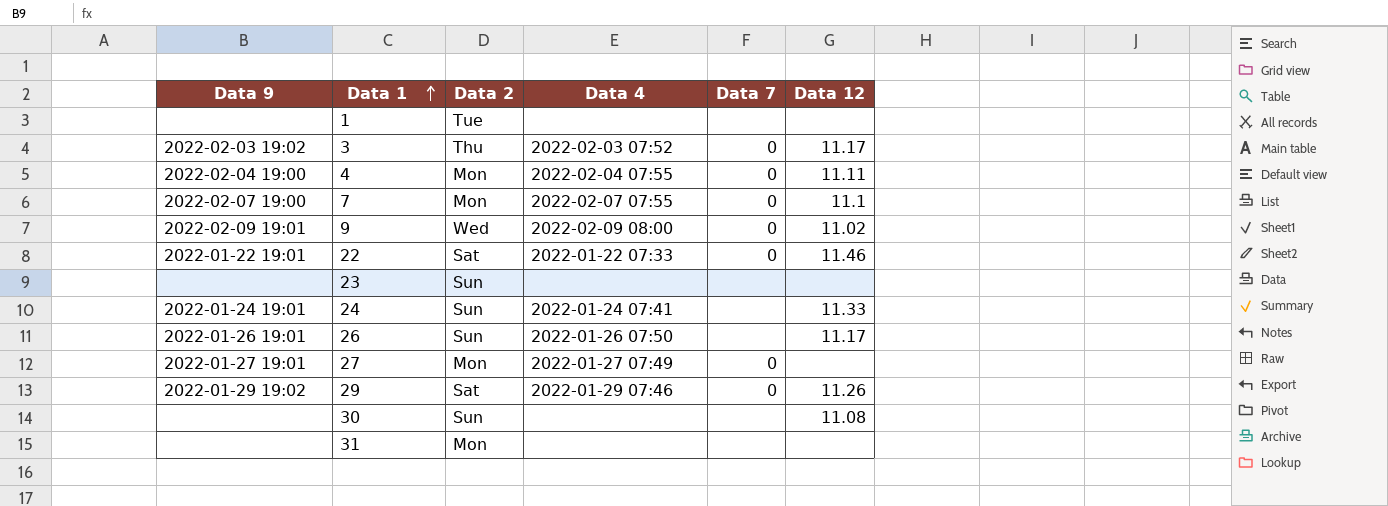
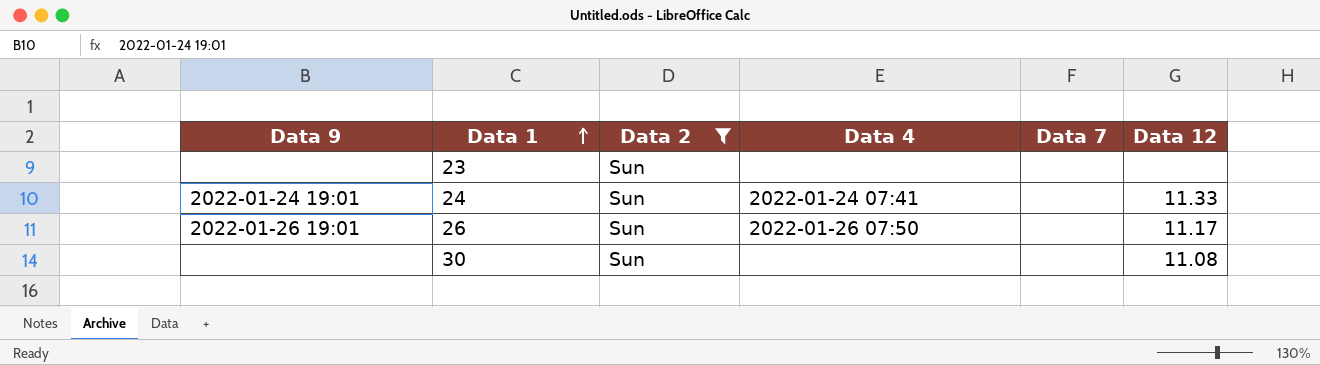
filter: none -> Data 2 = Sun

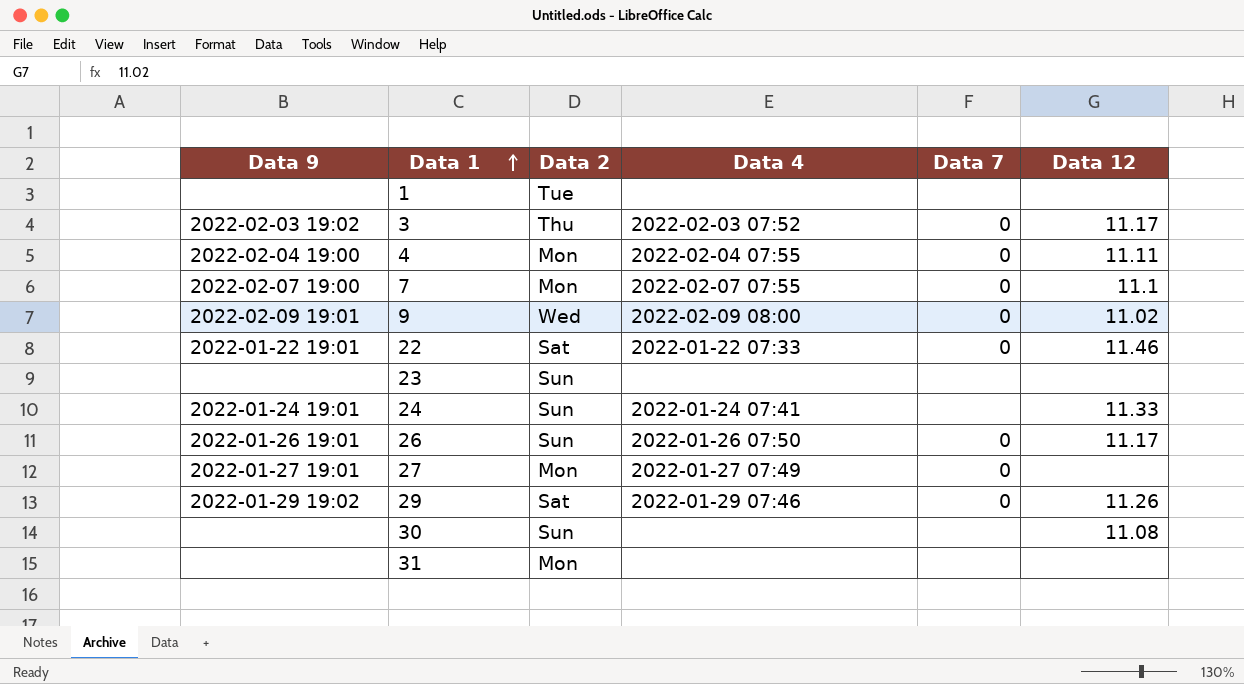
filter: Data 2 = Sun -> none
26 | Data 7: none -> 0

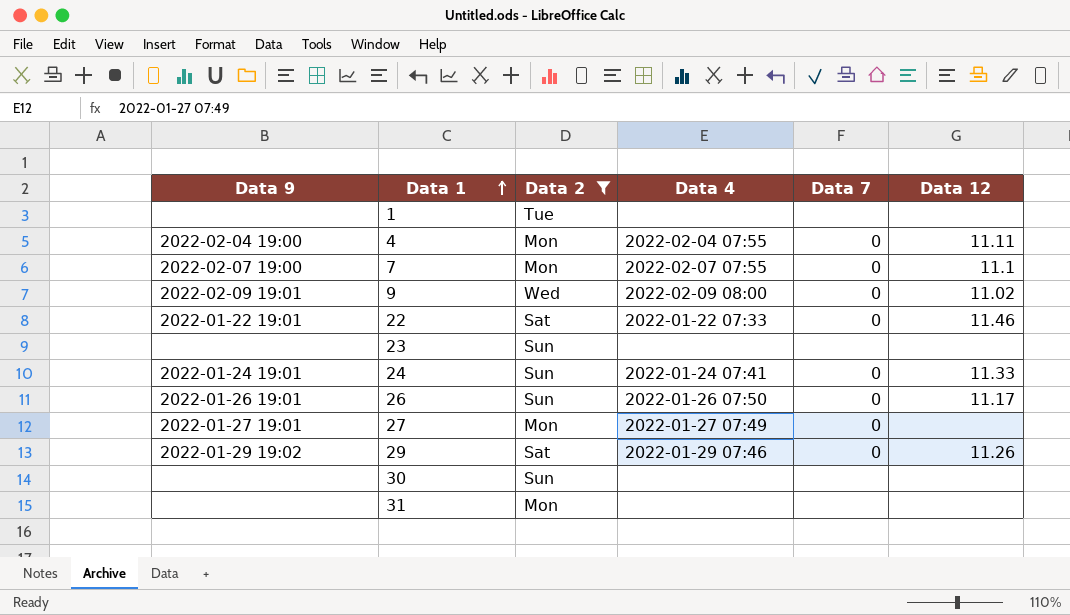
filter: none -> Data 2 != Thu
24 | Data 7: none -> 0
30 | Data 12: 11.08 -> none

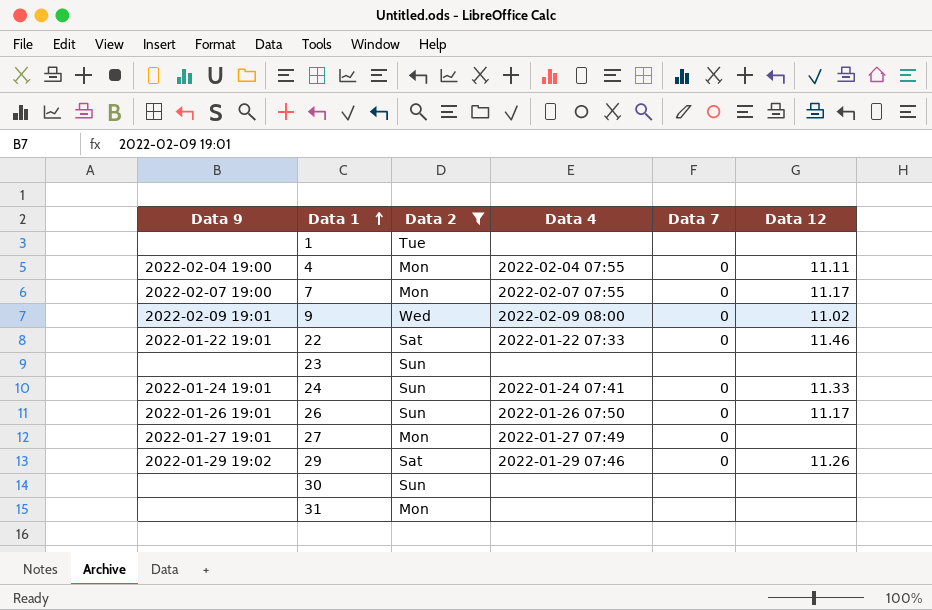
7 | Data 12: 11.1 -> 11.17

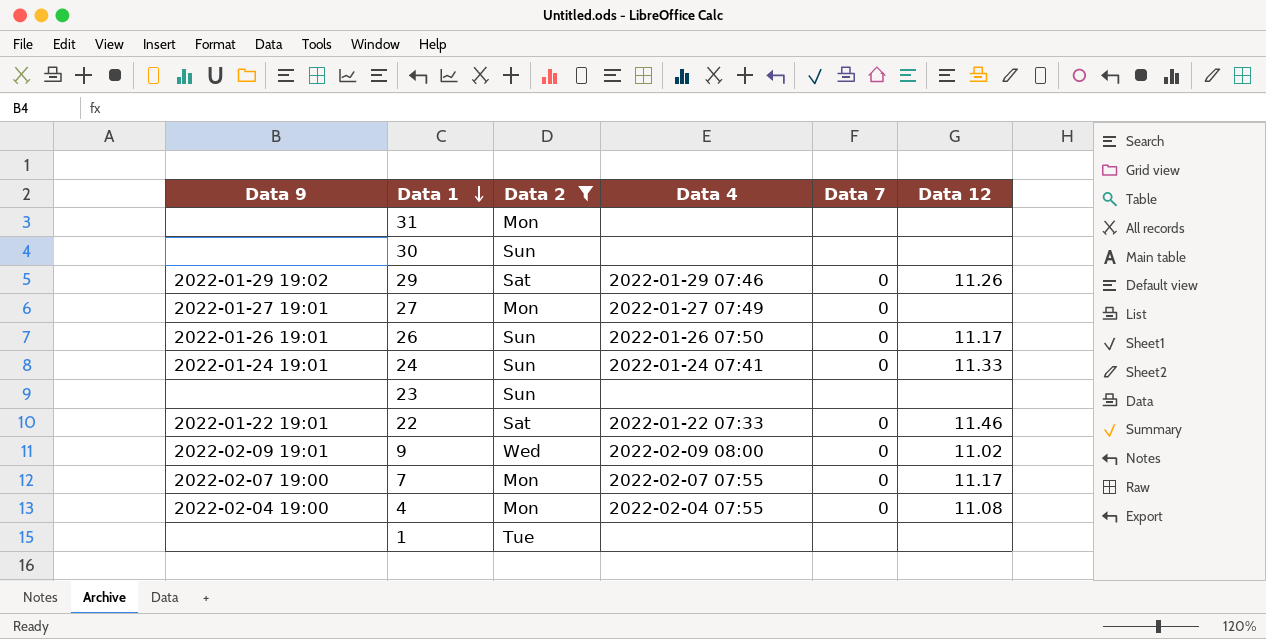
row order: Data 1 ascending -> Data 1 descending
4 | Data 12: 11.11 -> 11.08

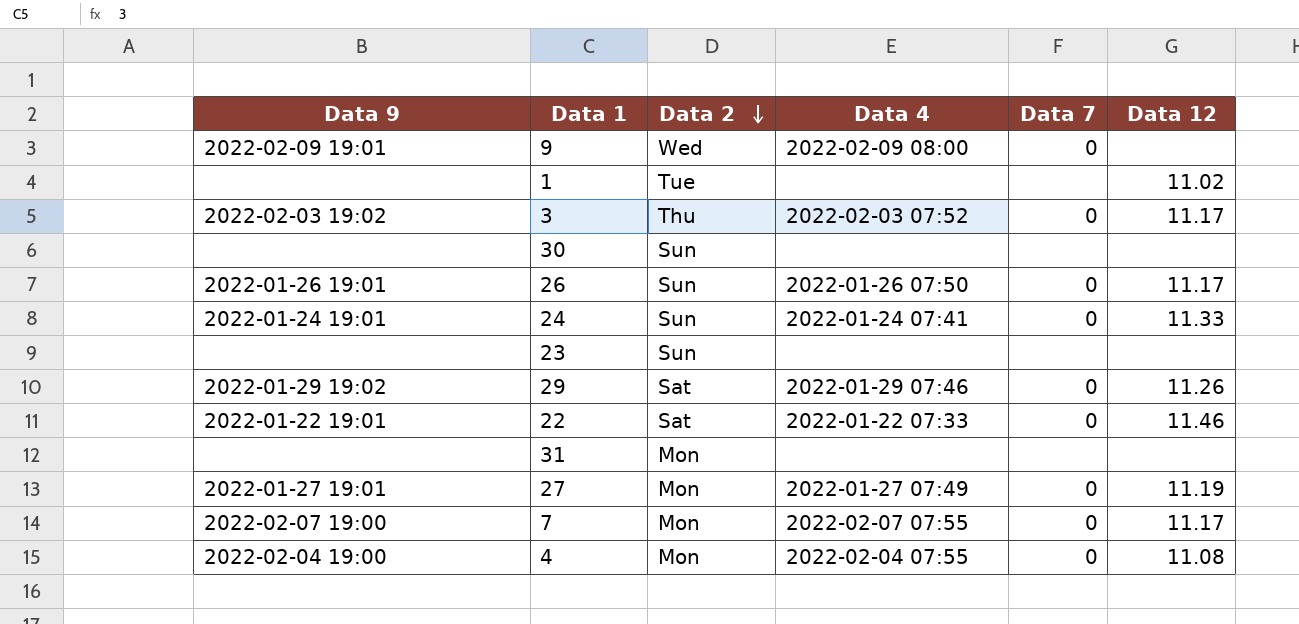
filter: Data 2 != Thu -> none
row order: Data 1 descending -> Data 2 descending
9 | Data 12: 11.02 -> none
1 | Data 12: none -> 11.02
27 | Data 12: none -> 11.19

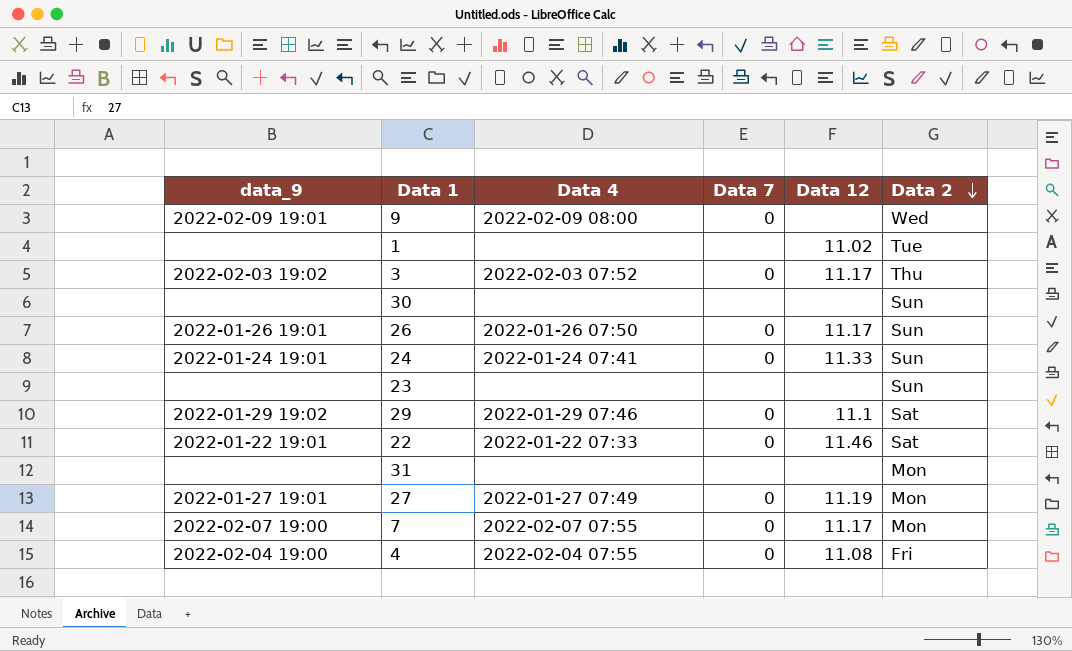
column name: Data 9 -> data_9
column Data 2 | position: 3 -> 6
29 | Data 12: 11.26 -> 11.1
4 | Data 2: Mon -> Fri

